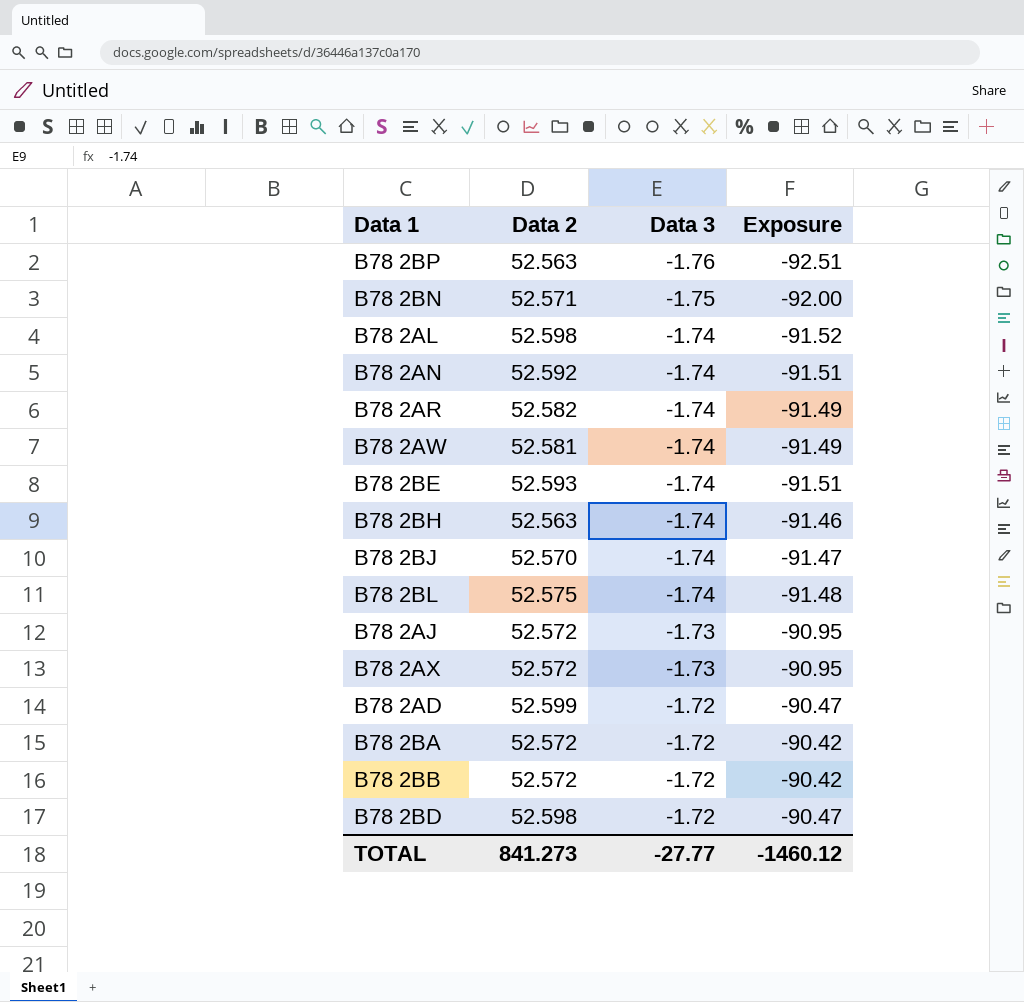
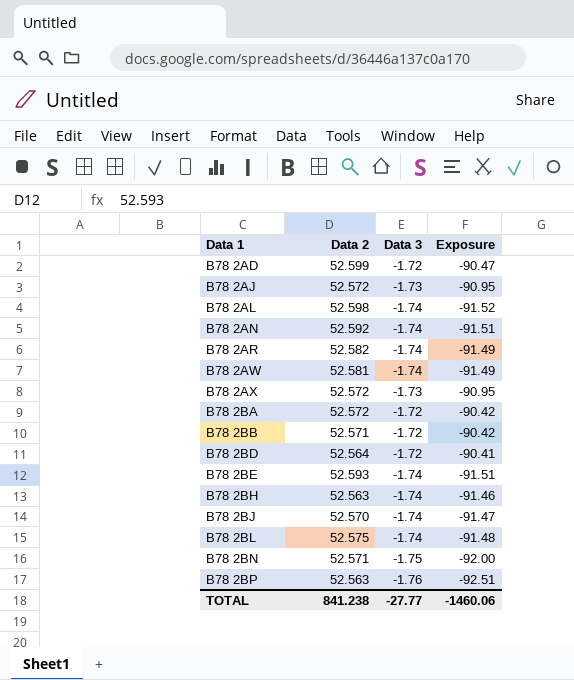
row order: Data 3 ascending -> Data 1 ascending
B78 2BB | Data 2: 52.572 -> 52.571
B78 2BD | Data 2: 52.598 -> 52.564
B78 2BD | Exposure: -90.47 -> -90.41
TOTAL | Data 2: 841.273 -> 841.238
TOTAL | Exposure: -1460.12 -> -1460.06

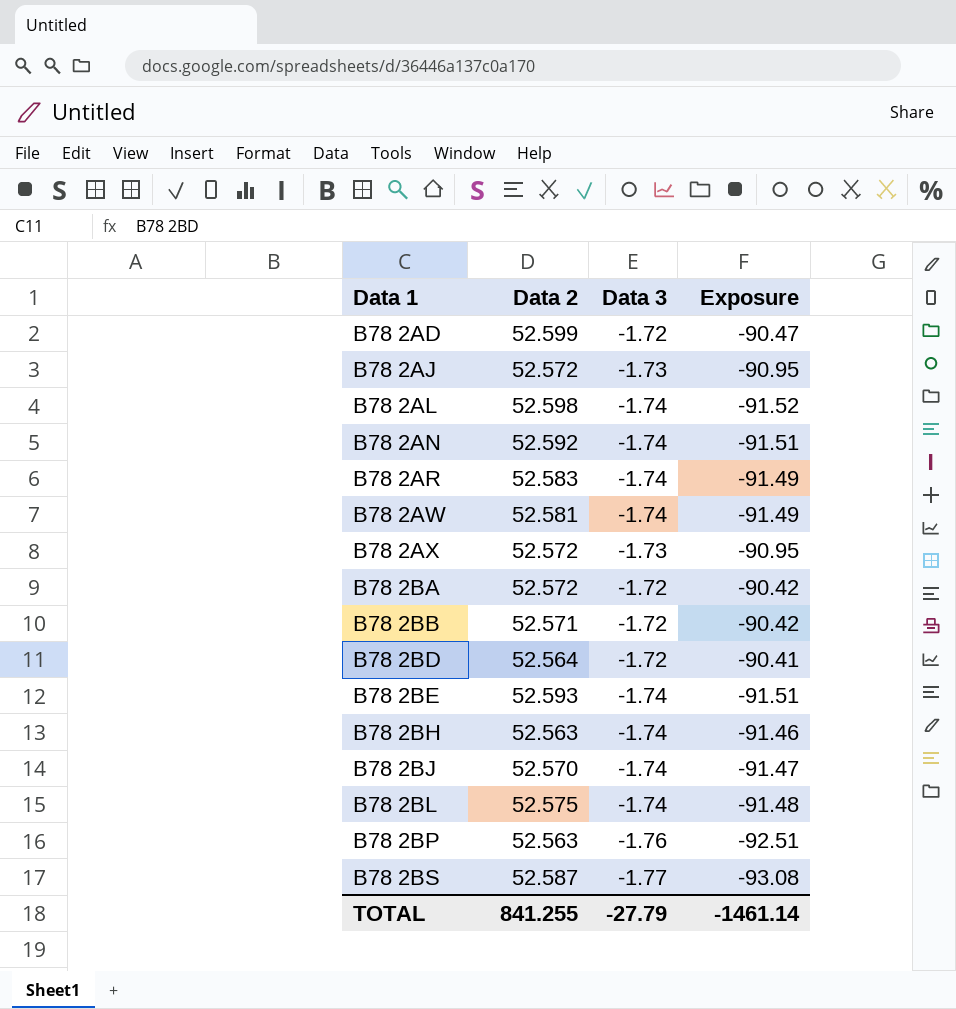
row B78 2BN: 52.571 | -1.75 | -92.00 -> none
B78 2AR | Data 2: 52.582 -> 52.583
row B78 2BS: none -> 52.587 | -1.77 | -93.08
TOTAL | Data 2: 841.238 -> 841.255
TOTAL | Data 3: -27.77 -> -27.79
TOTAL | Exposure: -1460.06 -> -1461.14

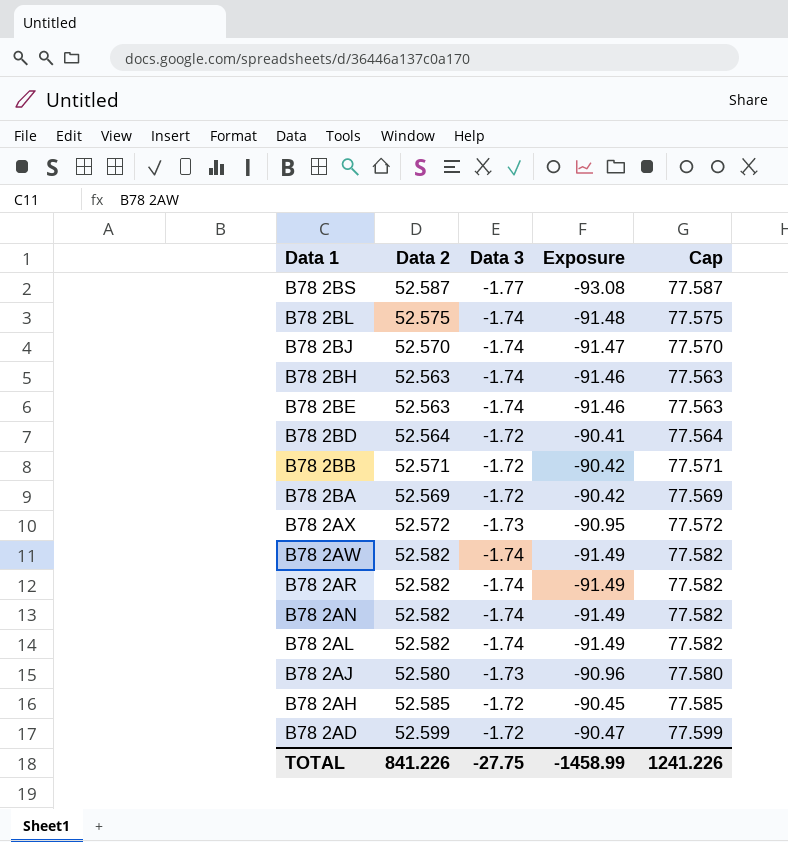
row order: Data 1 ascending -> Data 1 descending
column Cap | formula: none -> [Data 2] + 25
row B78 2BP: 52.563 | -1.76 | -92.51 -> none
B78 2BE | Data 2: 52.593 -> 52.563
B78 2BE | Exposure: -91.51 -> -91.46
B78 2BA | Data 2: 52.572 -> 52.569
B78 2AW | Data 2: 52.581 -> 52.582
B78 2AR | Data 2: 52.583 -> 52.582
B78 2AN | Data 2: 52.592 -> 52.582
B78 2AN | Exposure: -91.51 -> -91.49
B78 2AL | Data 2: 52.598 -> 52.582
B78 2AL | Exposure: -91.52 -> -91.49
B78 2AJ | Data 2: 52.572 -> 52.580
B78 2AJ | Exposure: -90.95 -> -90.96
row B78 2AH: none -> 52.585 | -1.72 | -90.45 | 77.585
TOTAL | Data 2: 841.255 -> 841.226
TOTAL | Data 3: -27.79 -> -27.75
TOTAL | Exposure: -1461.14 -> -1458.99

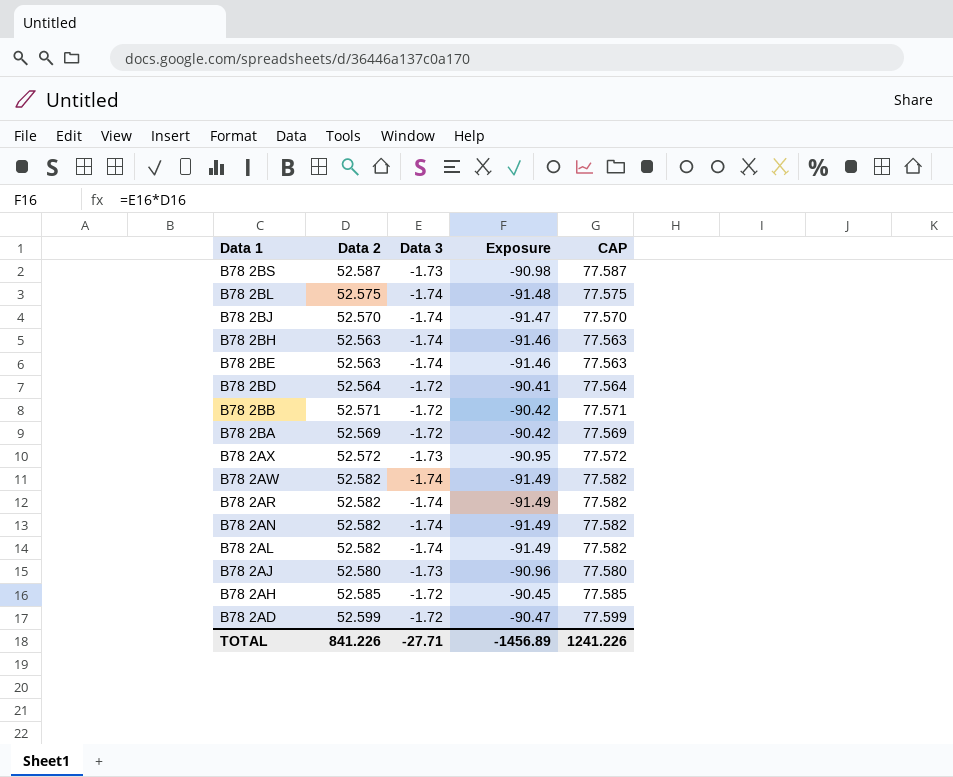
column name: Cap -> CAP
B78 2BS | Data 3: -1.77 -> -1.73
B78 2BS | Exposure: -93.08 -> -90.98
TOTAL | Data 3: -27.75 -> -27.71
TOTAL | Exposure: -1458.99 -> -1456.89

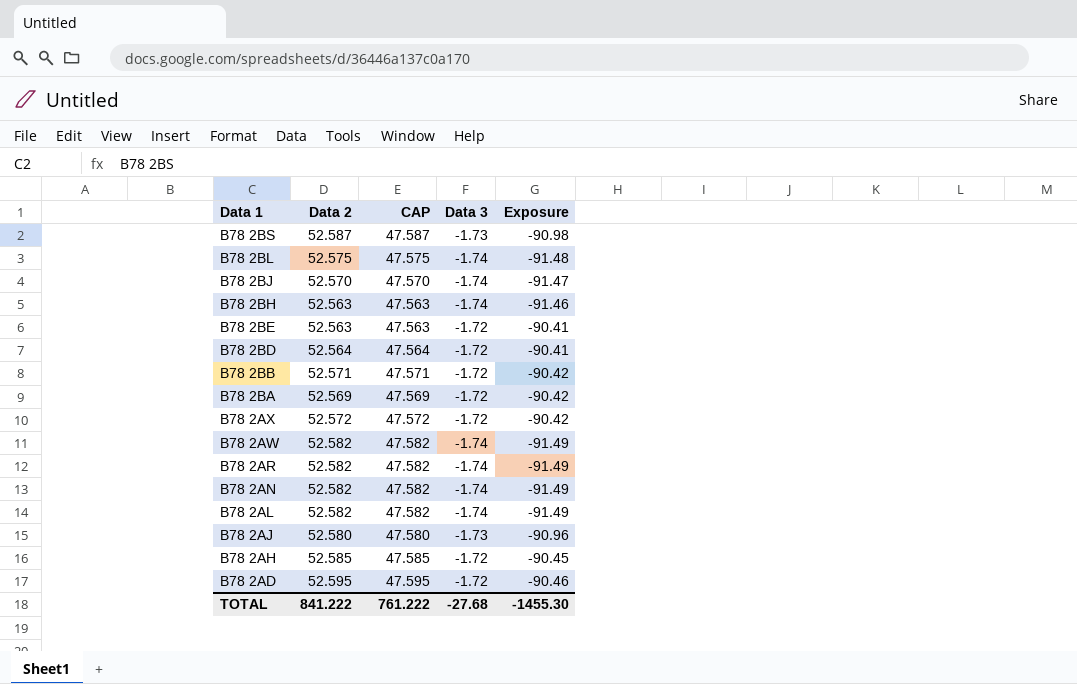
column CAP | formula: [Data 2] + 25 -> [Data 2] - 5
column CAP | position: 5 -> 3
B78 2BE | Data 3: -1.74 -> -1.72
B78 2BE | Exposure: -91.46 -> -90.41
B78 2AX | Data 3: -1.73 -> -1.72
B78 2AX | Exposure: -90.95 -> -90.42
B78 2AD | Data 2: 52.599 -> 52.595
B78 2AD | Exposure: -90.47 -> -90.46
TOTAL | Data 2: 841.226 -> 841.222
TOTAL | CAP: 1241.226 -> 761.222
TOTAL | Data 3: -27.71 -> -27.68
TOTAL | Exposure: -1456.89 -> -1455.30

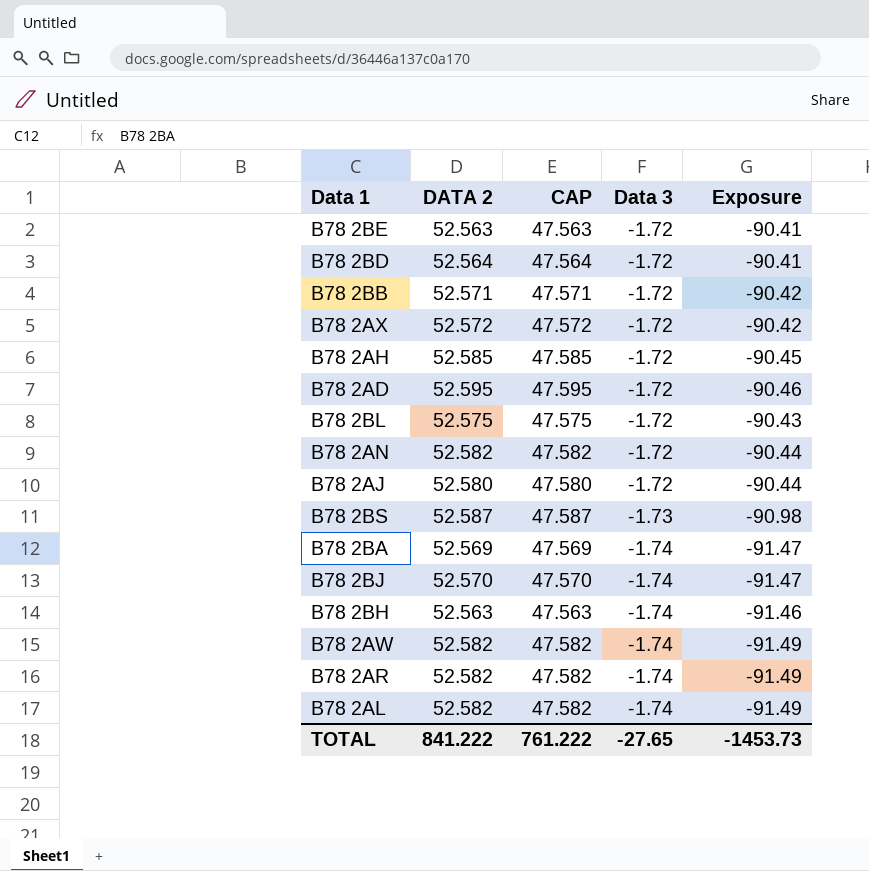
row order: Data 1 descending -> Data 3 descending
column name: Data 2 -> DATA 2
B78 2BL | Data 3: -1.74 -> -1.72
B78 2BL | Exposure: -91.48 -> -90.43
B78 2AN | Data 3: -1.74 -> -1.72
B78 2AN | Exposure: -91.49 -> -90.44
B78 2AJ | Data 3: -1.73 -> -1.72
B78 2AJ | Exposure: -90.96 -> -90.44
B78 2BA | Data 3: -1.72 -> -1.74
B78 2BA | Exposure: -90.42 -> -91.47
TOTAL | Data 3: -27.68 -> -27.65
TOTAL | Exposure: -1455.30 -> -1453.73

